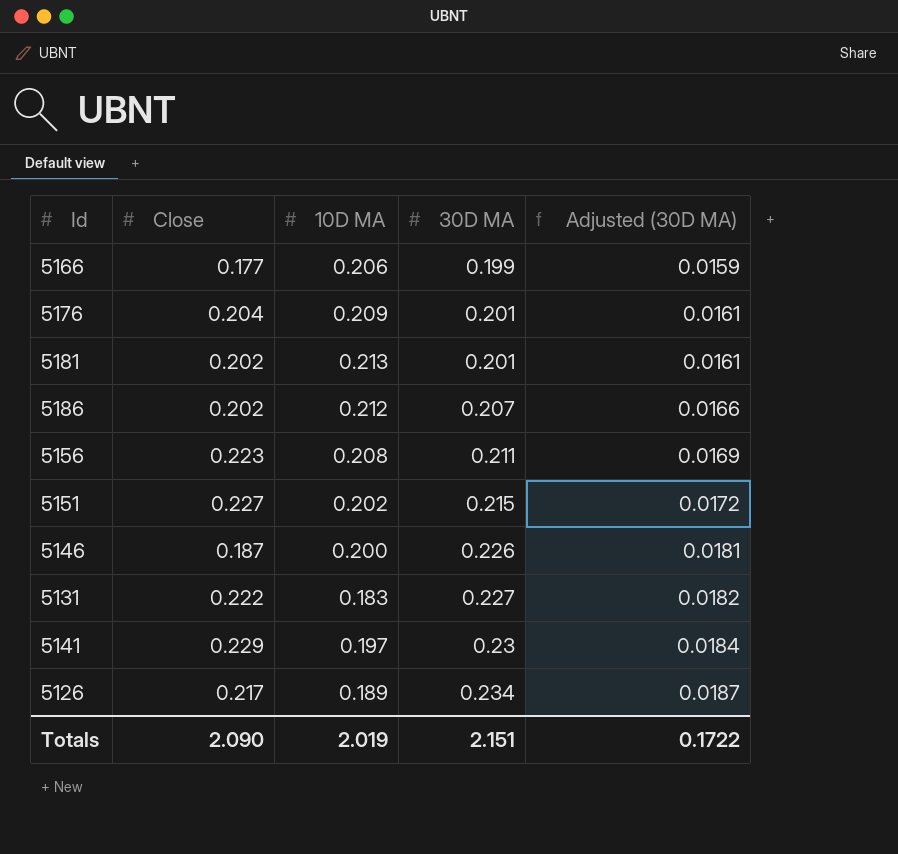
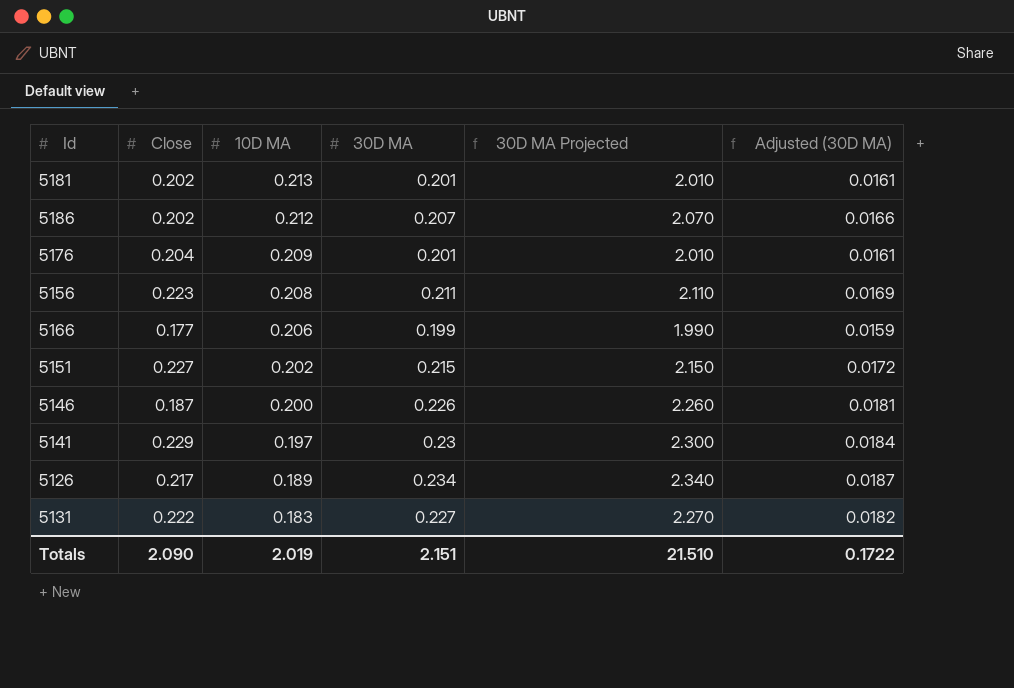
row order: 30D MA ascending -> 10D MA descending
column 30D MA Projected | formula: none -> [30D MA] * 10

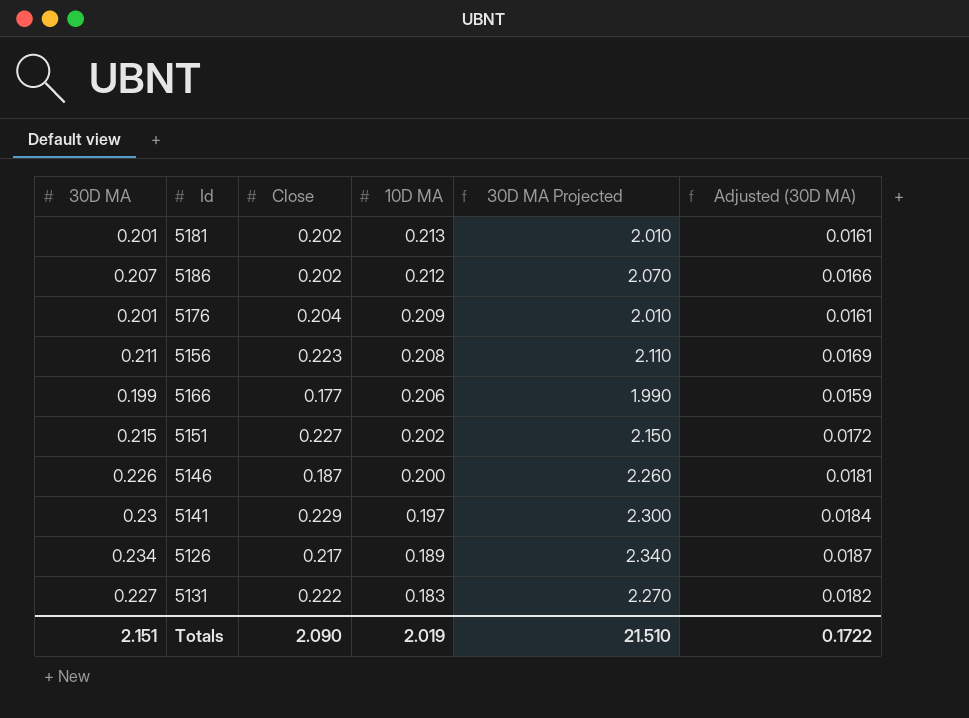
column 30D MA | position: 4 -> 1

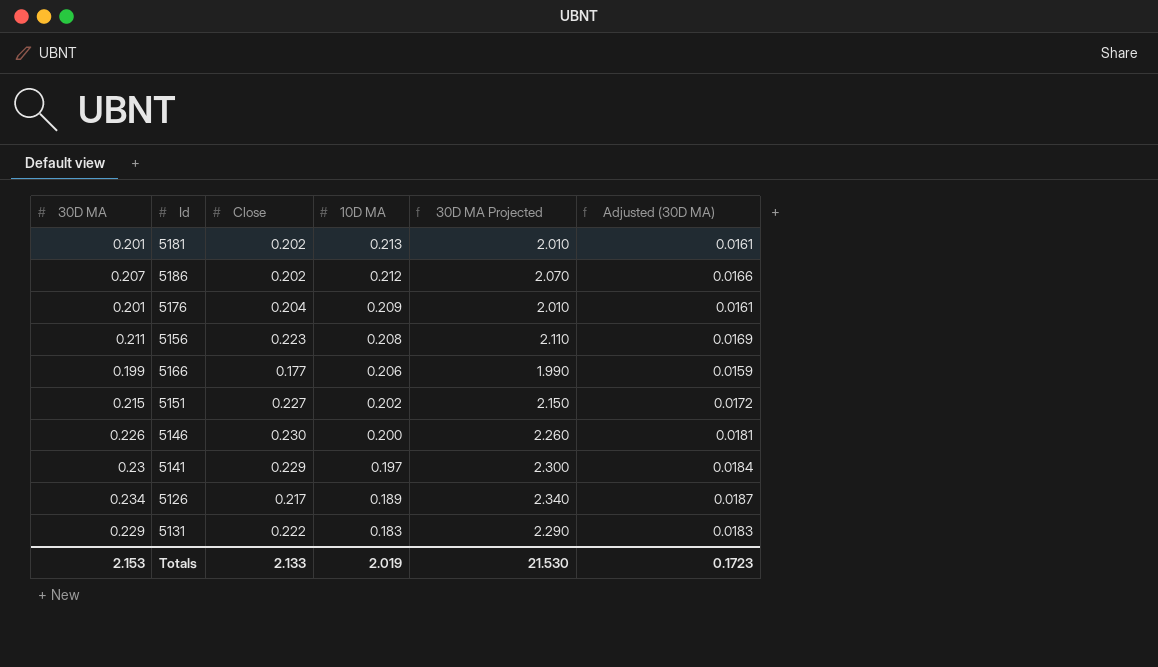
5146 | Close: 0.187 -> 0.230
5131 | 30D MA: 0.227 -> 0.229
5131 | 30D MA Projected: 2.270 -> 2.290
5131 | Adjusted (30D MA): 0.0182 -> 0.0183
Totals | 30D MA: 2.151 -> 2.153
Totals | Close: 2.090 -> 2.133
Totals | 30D MA Projected: 21.510 -> 21.530
Totals | Adjusted (30D MA): 0.1722 -> 0.1723

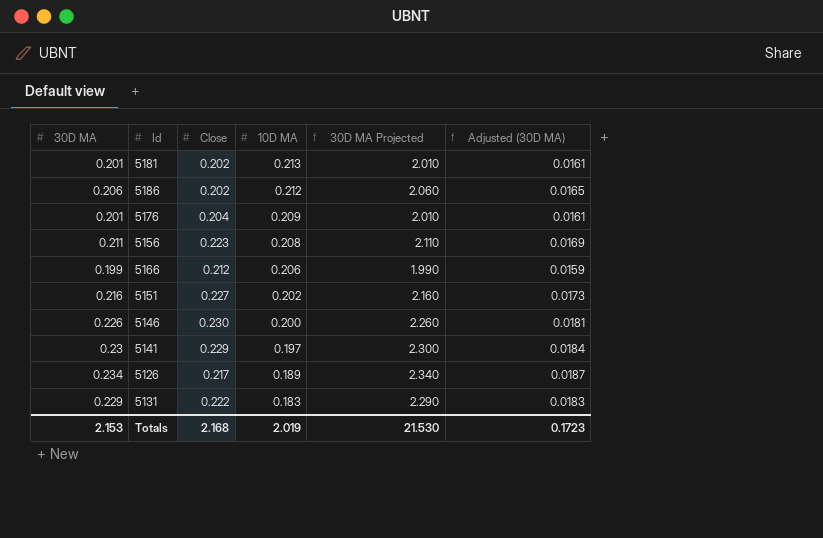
5186 | 30D MA: 0.207 -> 0.206
5186 | 30D MA Projected: 2.070 -> 2.060
5186 | Adjusted (30D MA): 0.0166 -> 0.0165
5166 | Close: 0.177 -> 0.212
5151 | 30D MA: 0.215 -> 0.216
5151 | 30D MA Projected: 2.150 -> 2.160
5151 | Adjusted (30D MA): 0.0172 -> 0.0173
Totals | Close: 2.133 -> 2.168

